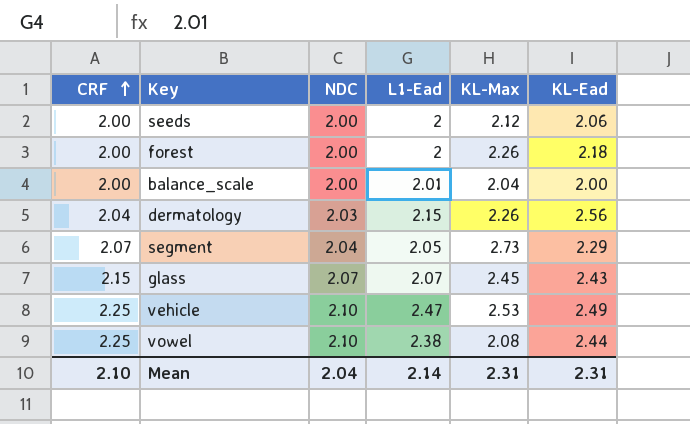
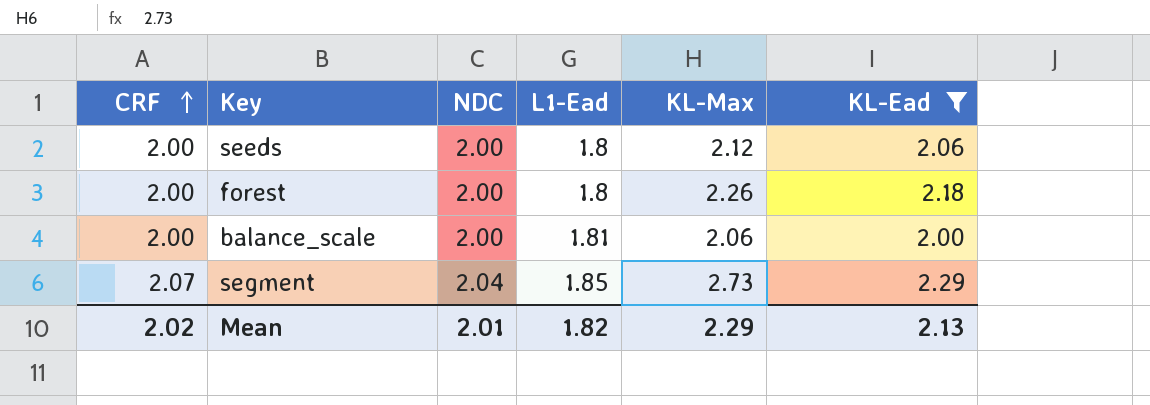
filter: none -> KL-Ead <= 2.29
seeds | L1-Ead: 2 -> 1.8
forest | L1-Ead: 2 -> 1.8
balance_scale | L1-Ead: 2.01 -> 1.81
balance_scale | KL-Max: 2.04 -> 2.06
segment | L1-Ead: 2.05 -> 1.85
Mean | CRF: 2.10 -> 2.02
Mean | NDC: 2.04 -> 2.01
Mean | L1-Ead: 2.14 -> 1.82
Mean | KL-Max: 2.31 -> 2.29
Mean | KL-Ead: 2.31 -> 2.13

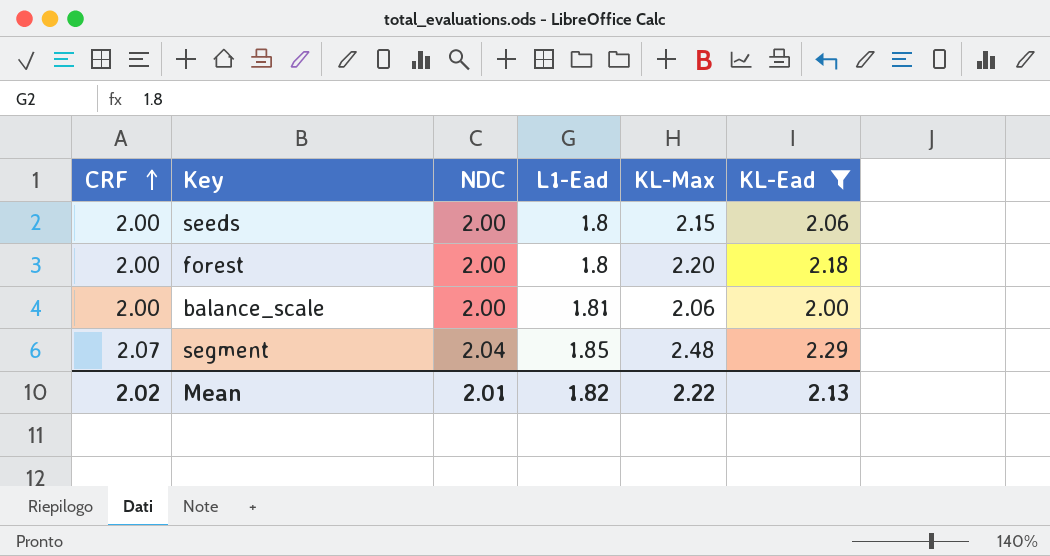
seeds | KL-Max: 2.12 -> 2.15
forest | KL-Max: 2.26 -> 2.20
segment | KL-Max: 2.73 -> 2.48
Mean | KL-Max: 2.29 -> 2.22

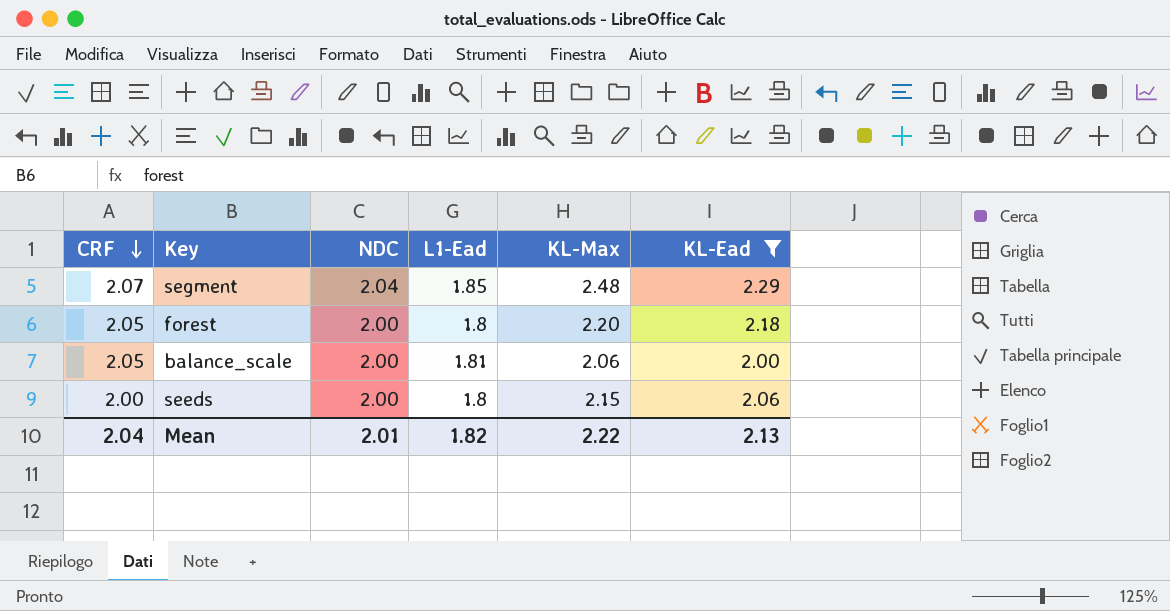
row order: CRF ascending -> CRF descending
forest | CRF: 2.00 -> 2.05
balance_scale | CRF: 2.00 -> 2.05
Mean | CRF: 2.02 -> 2.04

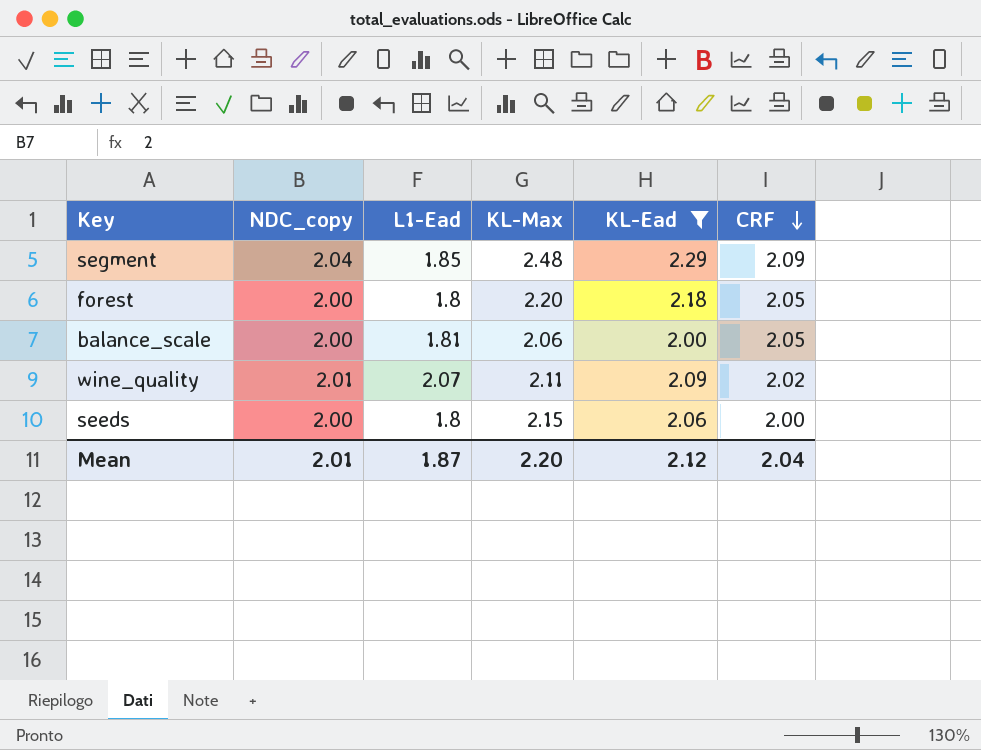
column name: NDC -> NDC_copy
column CRF | position: 1 -> 6
segment | CRF: 2.07 -> 2.09
row wine_quality: none -> 2.01 | 2.07 | 2.11 | 2.09 | 2.02
Mean | L1-Ead: 1.82 -> 1.87
Mean | KL-Max: 2.22 -> 2.20
Mean | KL-Ead: 2.13 -> 2.12

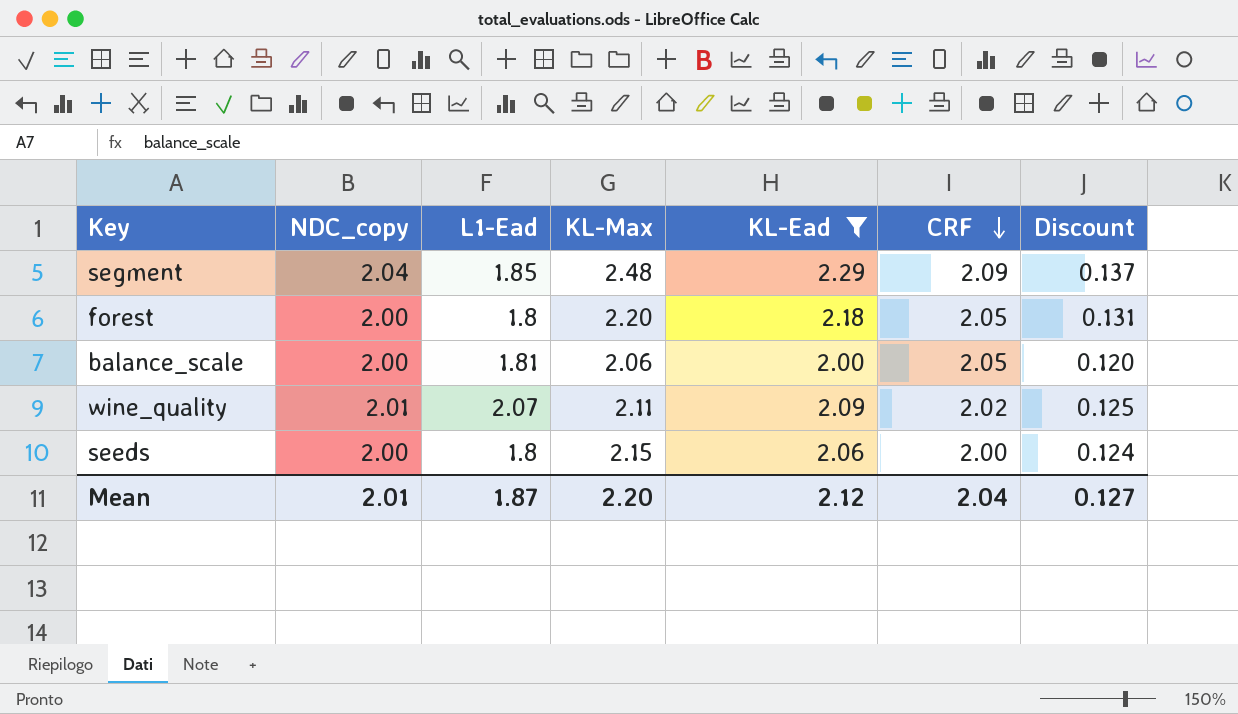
column Discount | formula: none -> [KL-Ead] * 0.06

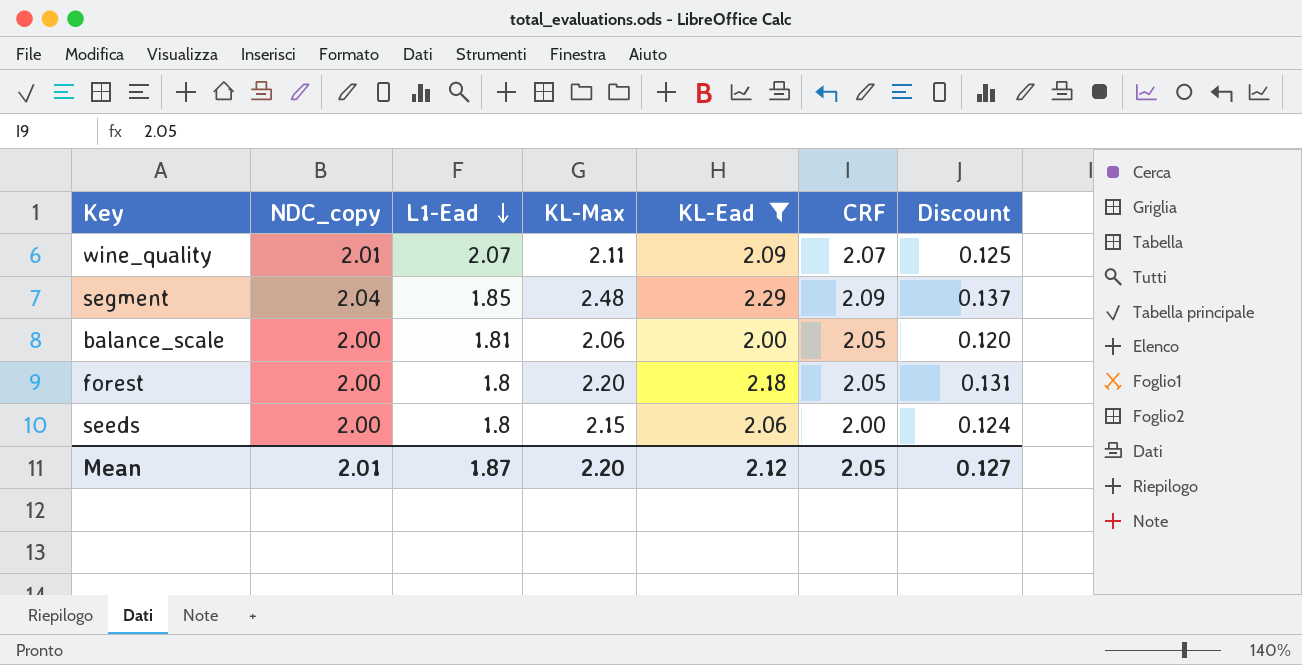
row order: CRF descending -> L1-Ead descending
wine_quality | CRF: 2.02 -> 2.07
Mean | CRF: 2.04 -> 2.05

